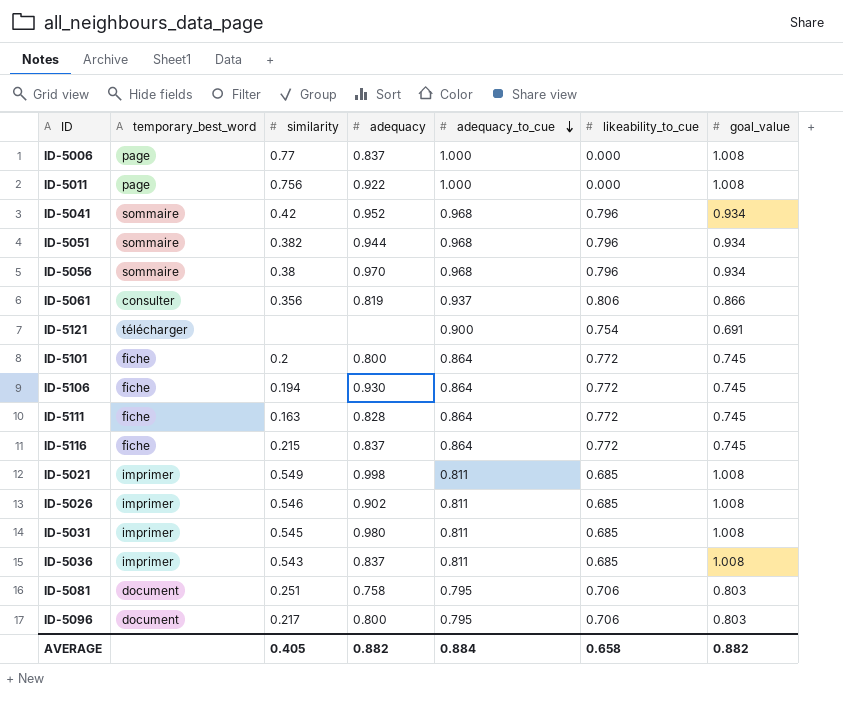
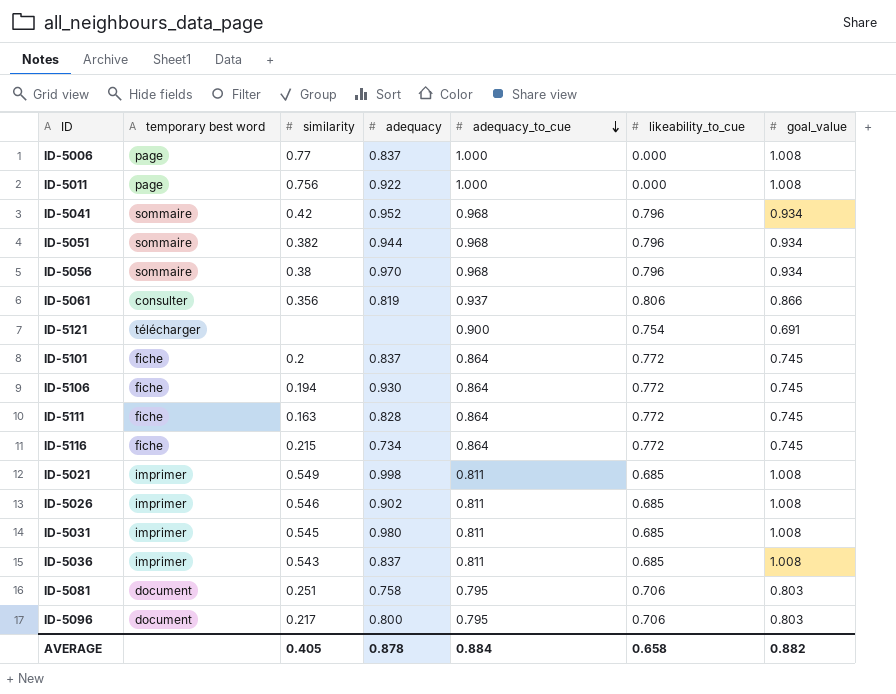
column name: temporary_best_word -> temporary best word
ID-5101 | adequacy: 0.800 -> 0.837
ID-5116 | adequacy: 0.837 -> 0.734
AVERAGE | adequacy: 0.882 -> 0.878

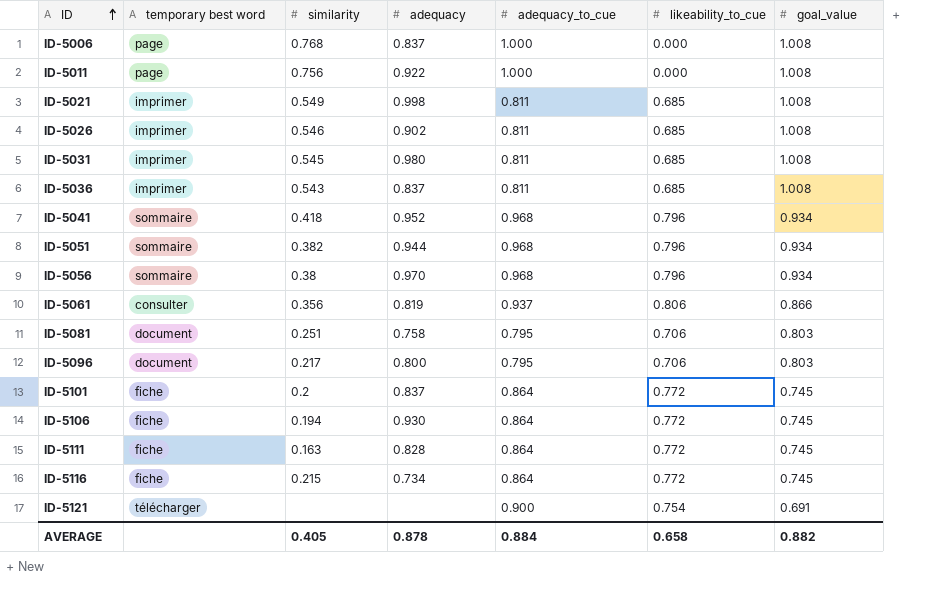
row order: adequacy_to_cue descending -> ID ascending
ID-5006 | similarity: 0.77 -> 0.768
ID-5041 | similarity: 0.42 -> 0.418

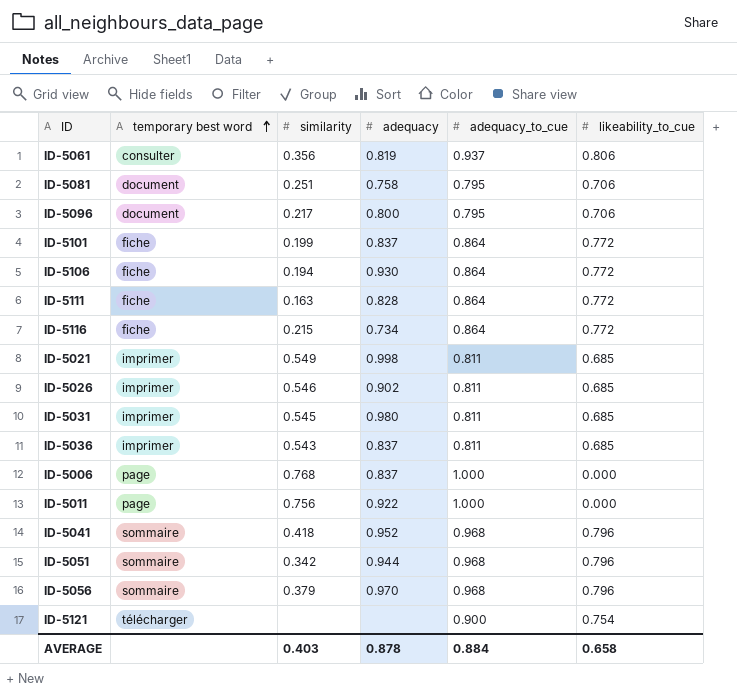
row order: ID ascending -> temporary best word ascending
column goal_value | position: 7 -> none
ID-5101 | similarity: 0.2 -> 0.199
ID-5051 | similarity: 0.382 -> 0.342
ID-5056 | similarity: 0.38 -> 0.379
AVERAGE | similarity: 0.405 -> 0.403

